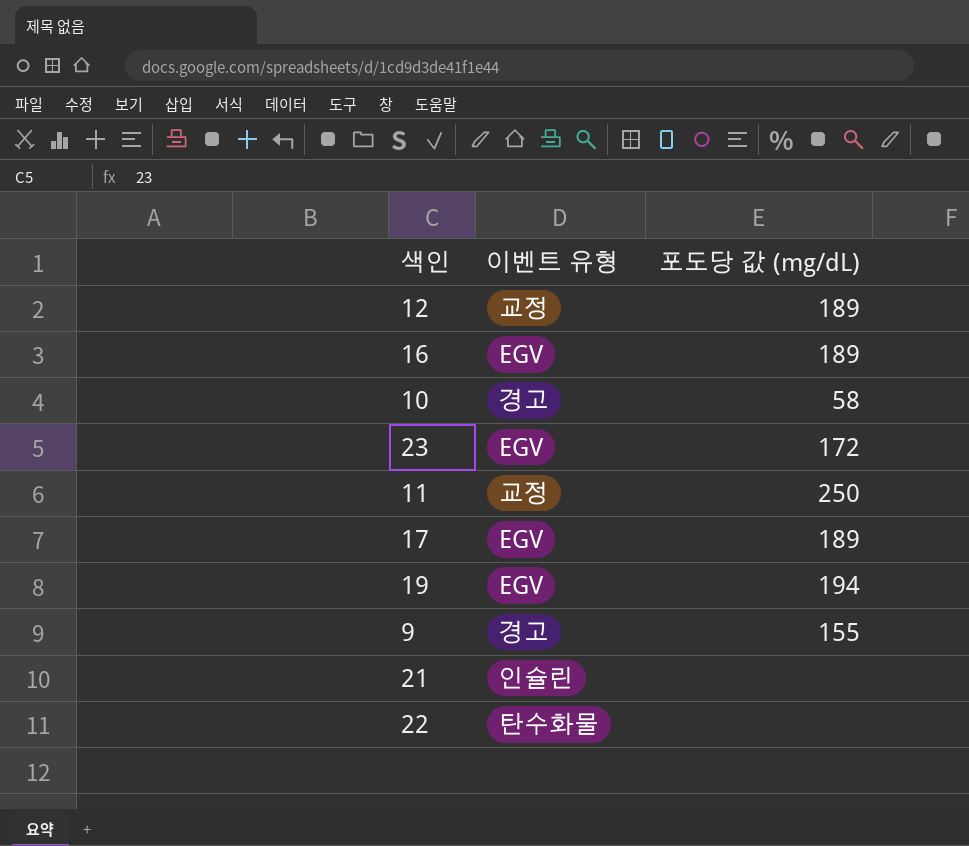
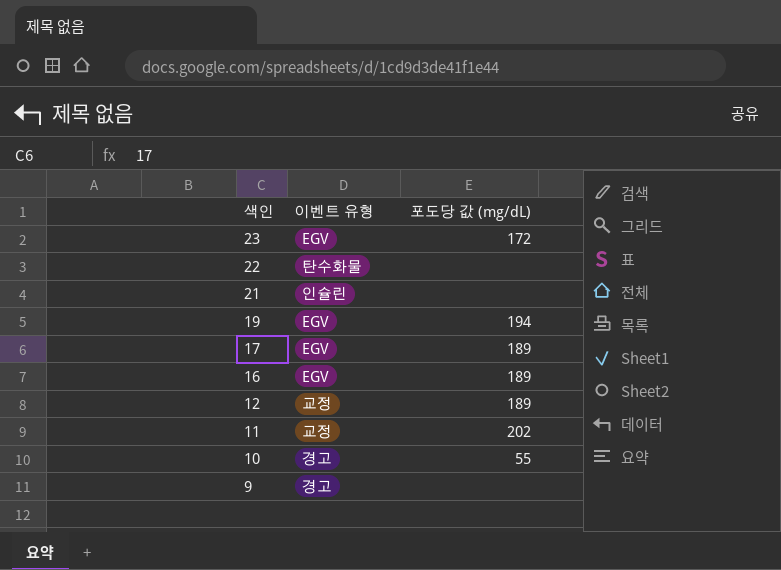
row order: none -> 색인 descending
11 | 포도당 값 (mg/dL): 250 -> 202
10 | 포도당 값 (mg/dL): 58 -> 55
9 | 포도당 값 (mg/dL): 155 -> none

